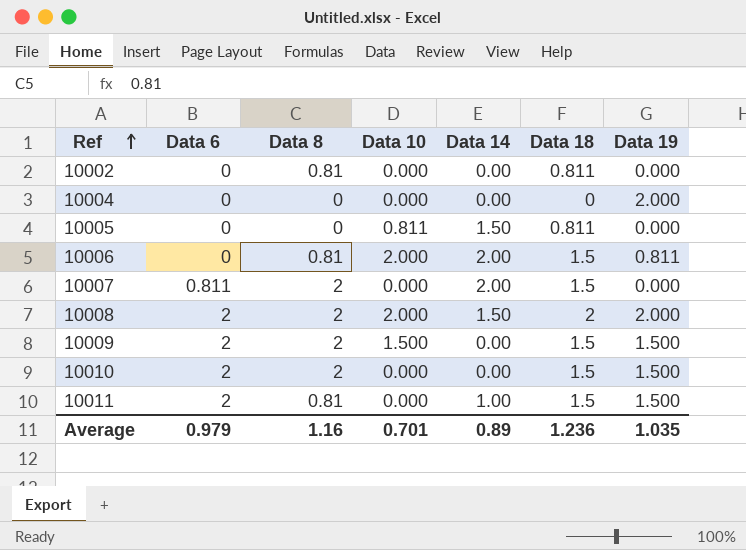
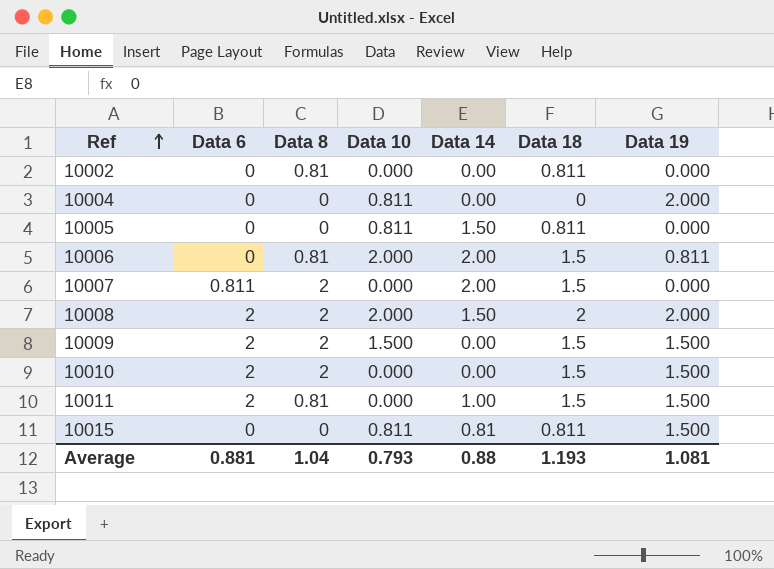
10004 | Data 10: 0.000 -> 0.811
row 10015: none -> 0 | 0 | 0.811 | 0.81 | 0.811 | 1.500
Average | Data 6: 0.979 -> 0.881
Average | Data 8: 1.16 -> 1.04
Average | Data 10: 0.701 -> 0.793
Average | Data 14: 0.89 -> 0.88
Average | Data 18: 1.236 -> 1.193
Average | Data 19: 1.035 -> 1.081

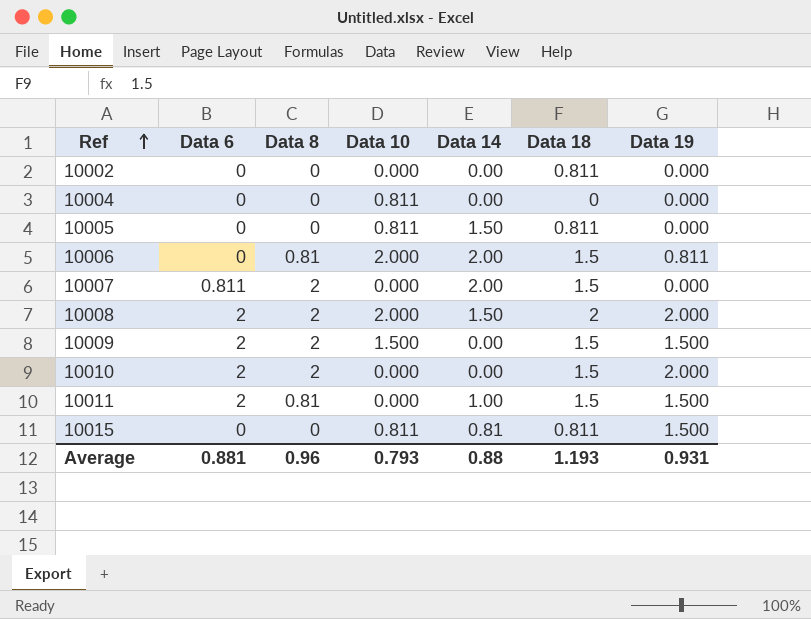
10002 | Data 8: 0.81 -> 0
10004 | Data 19: 2.000 -> 0.000
10010 | Data 19: 1.500 -> 2.000
Average | Data 8: 1.04 -> 0.96
Average | Data 19: 1.081 -> 0.931

